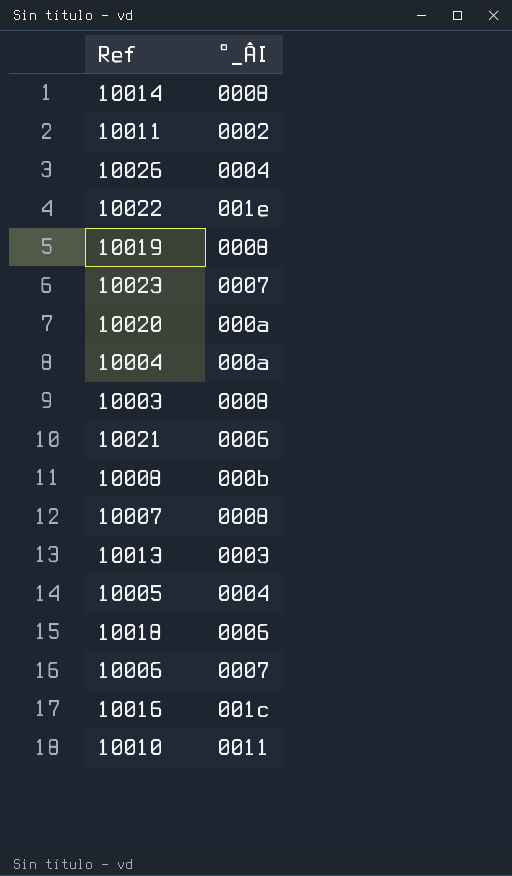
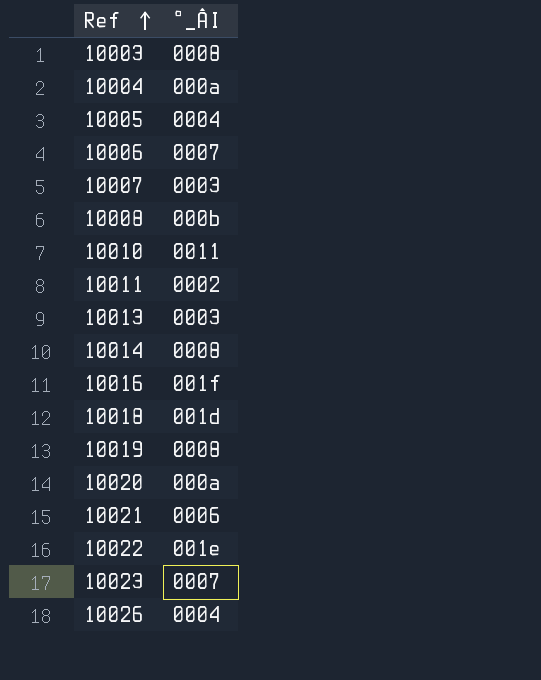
row order: none -> Ref ascending
10007 | °_ÂI: 0008 -> 0003
10016 | °_ÂI: 001c -> 001f
10018 | °_ÂI: 0006 -> 001d

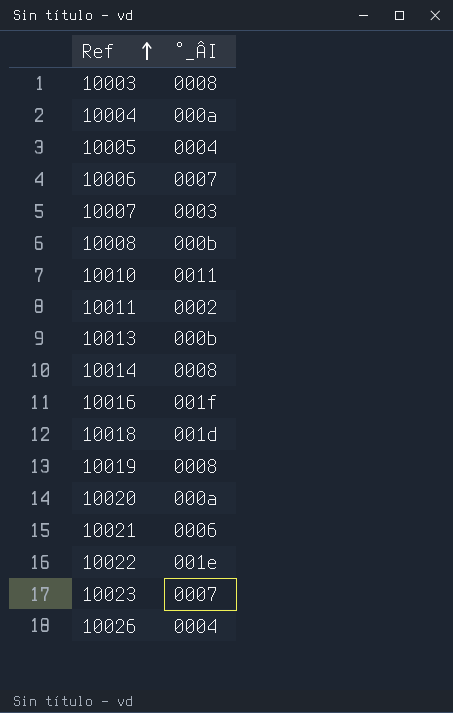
10013 | °_ÂI: 0003 -> 000b

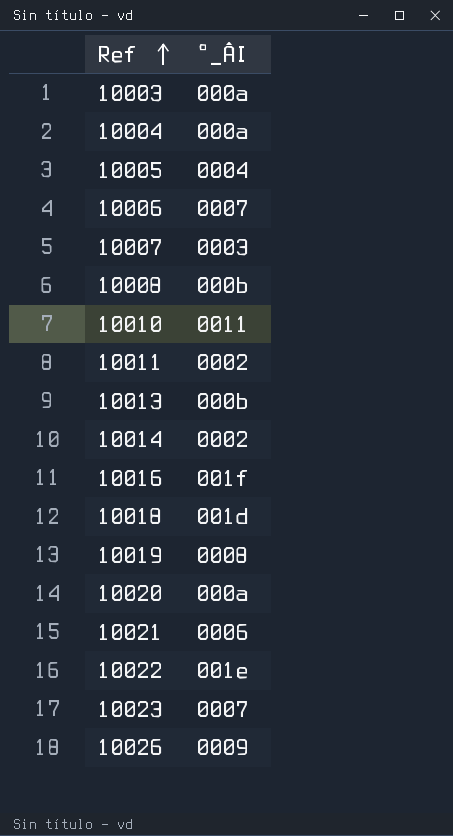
10003 | °_ÂI: 0008 -> 000a
10014 | °_ÂI: 0008 -> 0002
10026 | °_ÂI: 0004 -> 0009

